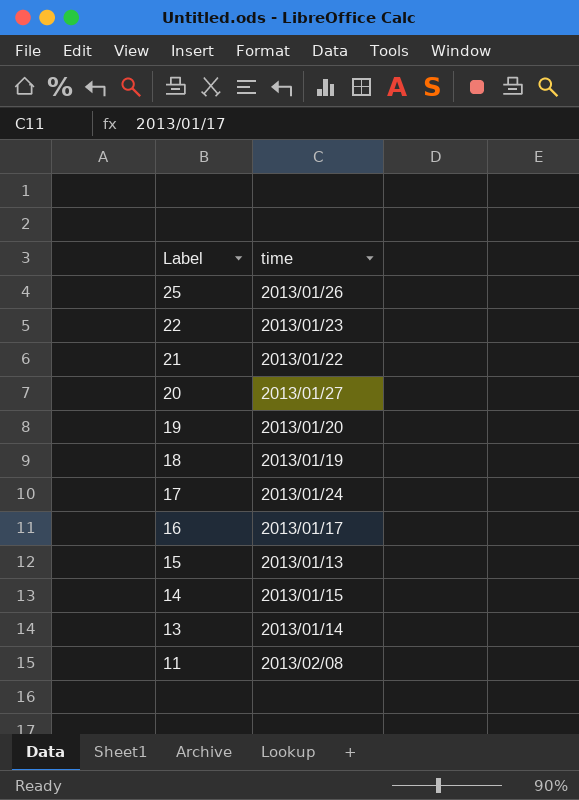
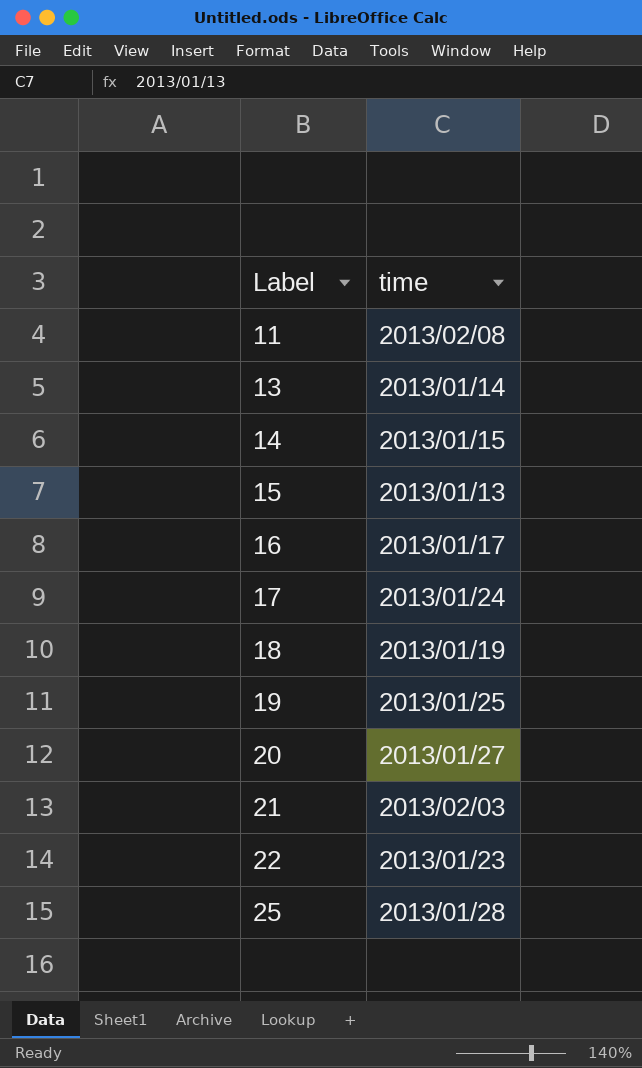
row order: Label descending -> Label ascending
19 | time: 2013/01/20 -> 2013/01/25
21 | time: 2013/01/22 -> 2013/02/03
25 | time: 2013/01/26 -> 2013/01/28

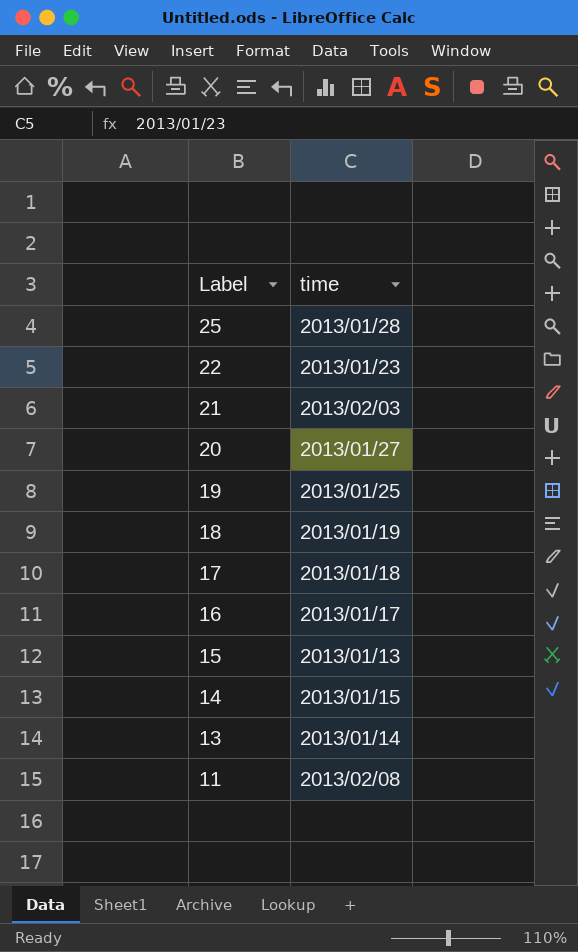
row order: Label ascending -> Label descending
17 | time: 2013/01/24 -> 2013/01/18

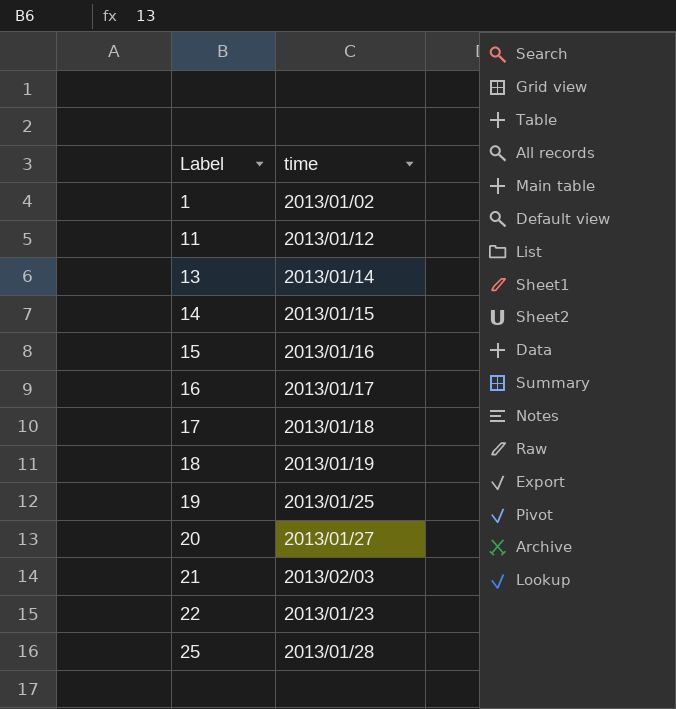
row order: Label descending -> Label ascending
row 1: none -> 2013/01/02
11 | time: 2013/02/08 -> 2013/01/12
15 | time: 2013/01/13 -> 2013/01/16

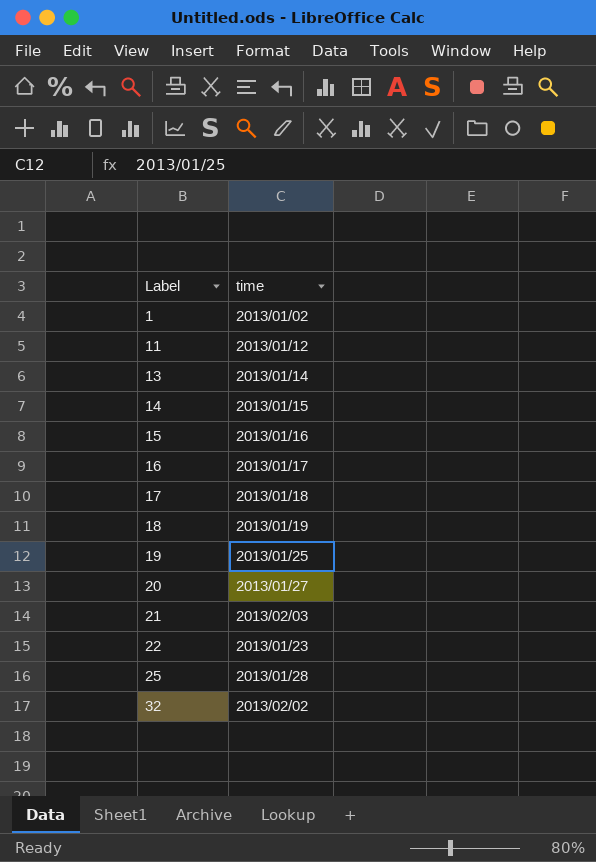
row 32: none -> 2013/02/02

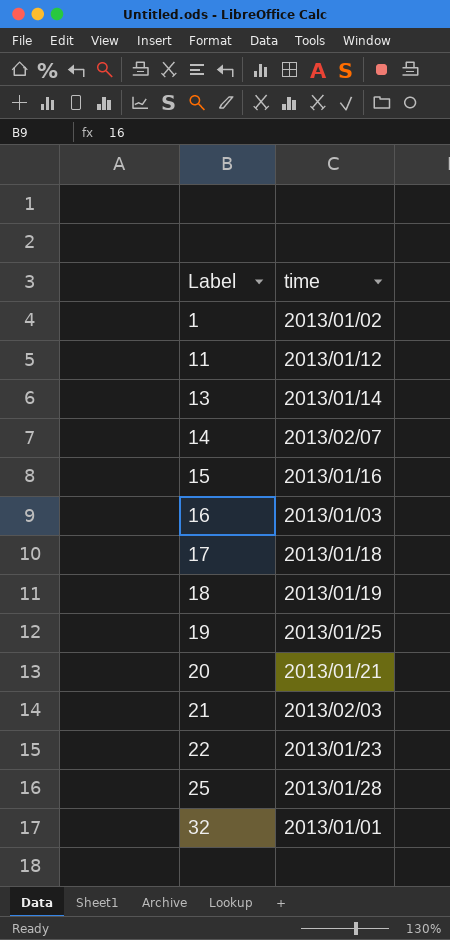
14 | time: 2013/01/15 -> 2013/02/07
16 | time: 2013/01/17 -> 2013/01/03
20 | time: 2013/01/27 -> 2013/01/21
32 | time: 2013/02/02 -> 2013/01/01

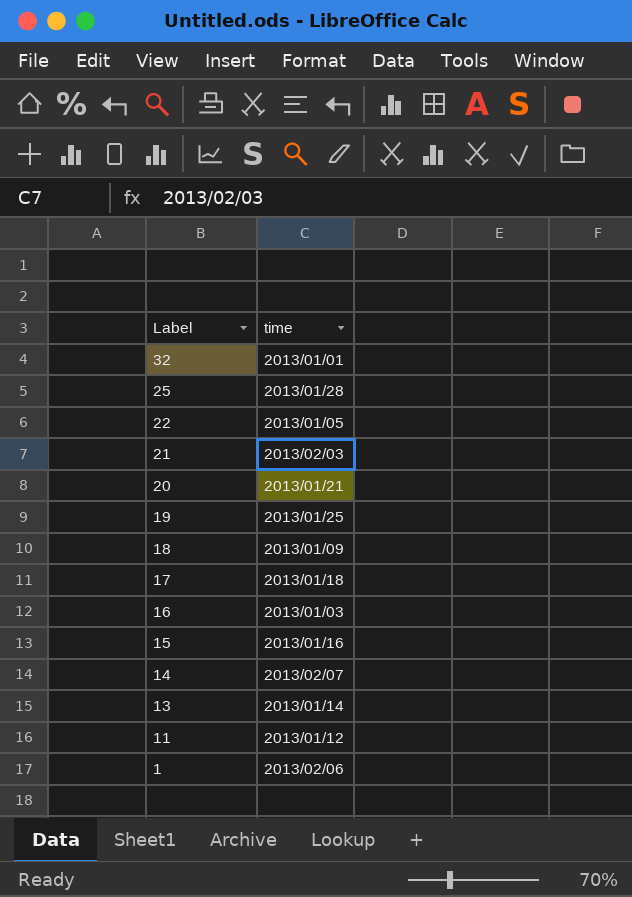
row order: Label ascending -> Label descending
22 | time: 2013/01/23 -> 2013/01/05
18 | time: 2013/01/19 -> 2013/01/09
1 | time: 2013/01/02 -> 2013/02/06

